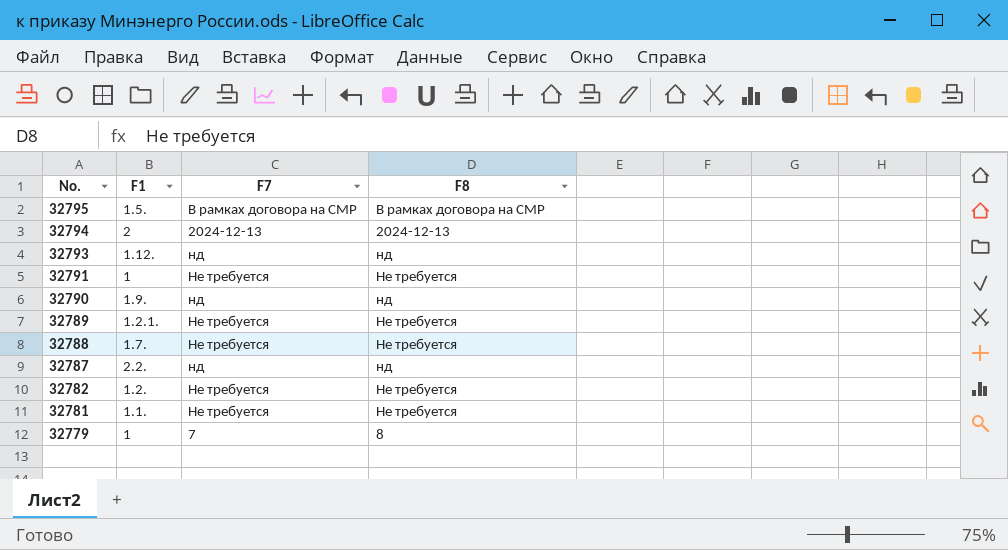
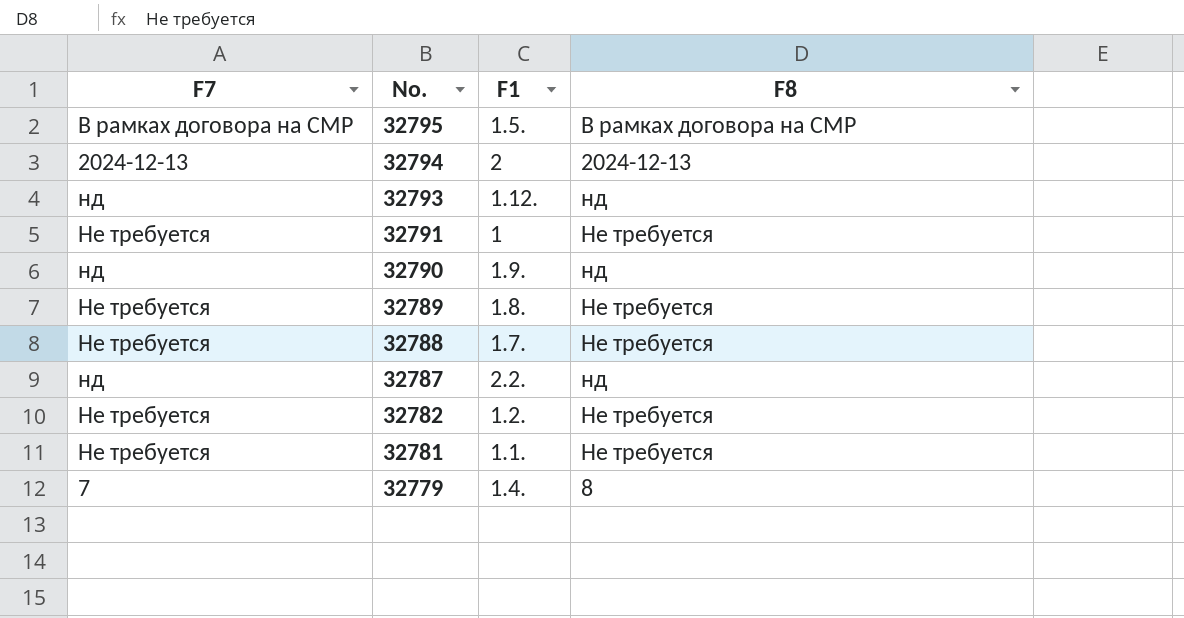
column F7 | position: 3 -> 1
32789 | F1: 1.2.1. -> 1.8.
32779 | F1: 1 -> 1.4.

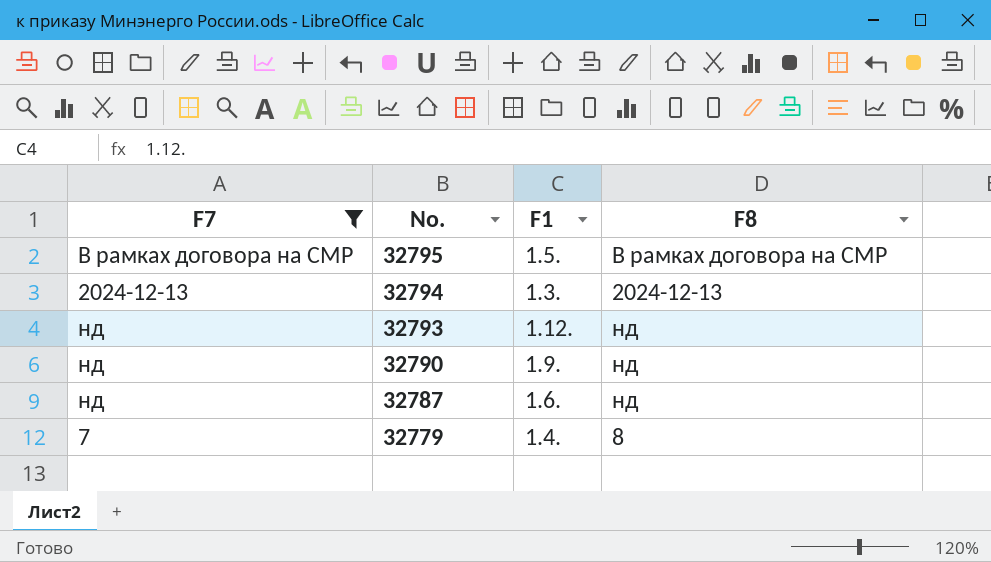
filter: none -> F7 != Не требуется
32794 | F1: 2 -> 1.3.
32787 | F1: 2.2. -> 1.6.

